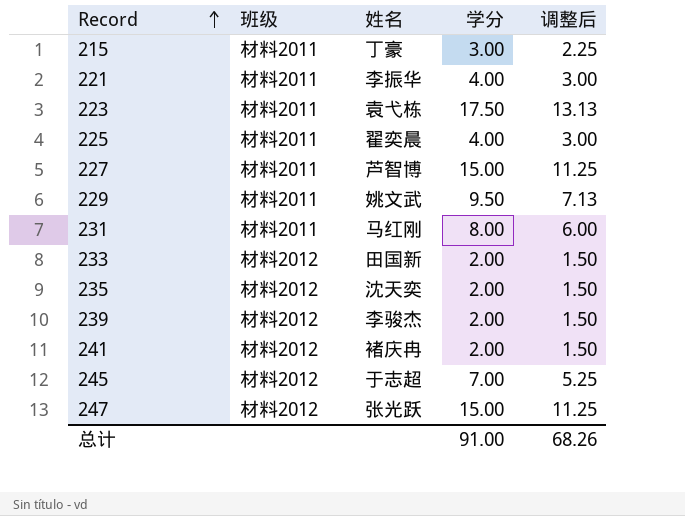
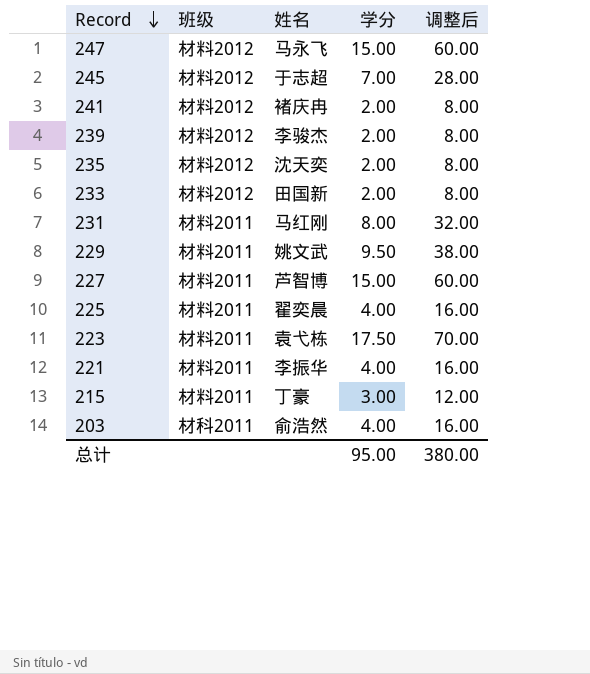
row order: Record ascending -> Record descending
column 调整后 | formula: [学分] * 0.75 -> [学分] * 4
247 | 姓名: 张光跃 -> 马永飞
row 203: none -> 材科2011 | 俞浩然 | 4.00 | 16.00
总计 | 学分: 91.00 -> 95.00
总计 | 调整后: 68.26 -> 380.00

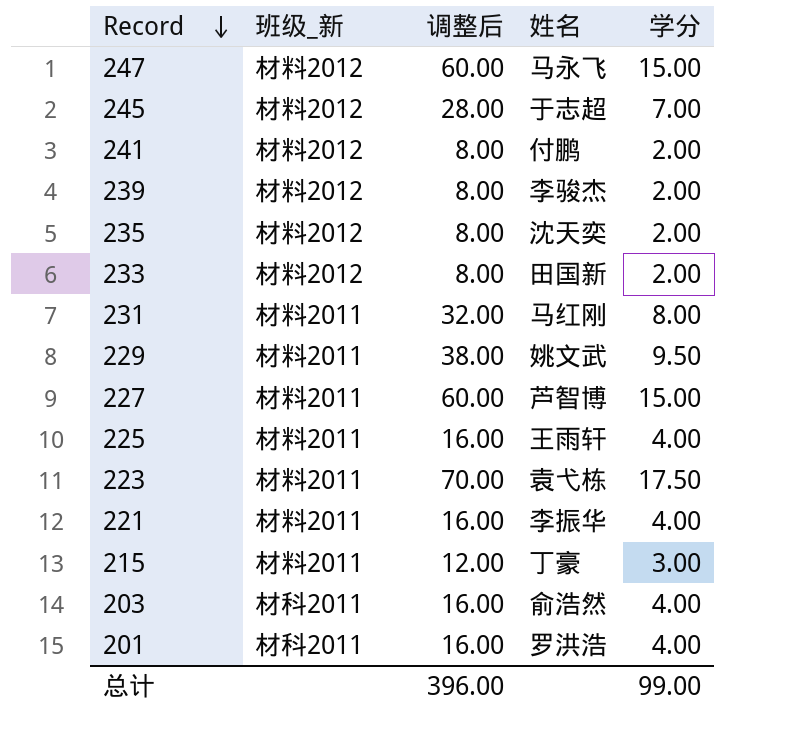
column name: 班级 -> 班级_新
column 调整后 | position: 5 -> 3
241 | 姓名: 褚庆冉 -> 付鹏
225 | 姓名: 翟奕晨 -> 王雨轩
row 201: none -> 材科2011 | 16.00 | 罗洪浩 | 4.00
总计 | 调整后: 380.00 -> 396.00
总计 | 学分: 95.00 -> 99.00

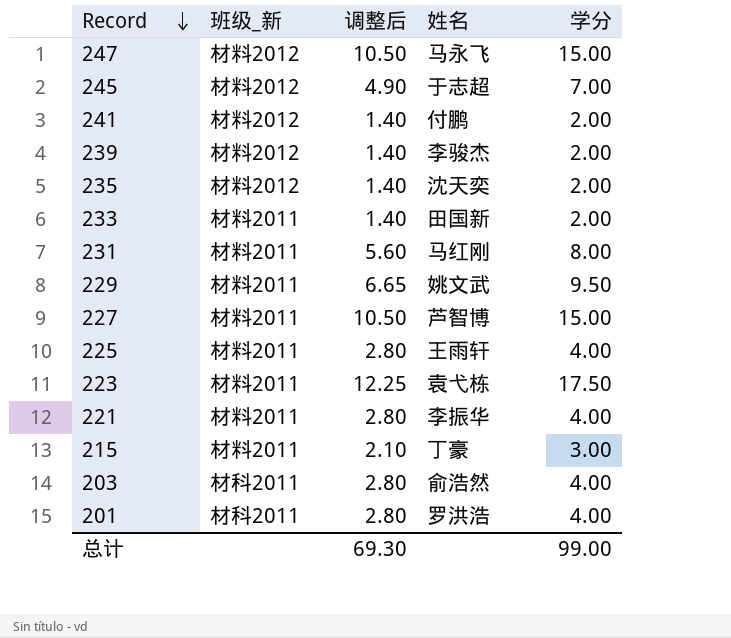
column 调整后 | formula: [学分] * 4 -> [学分] * 0.7
233 | 班级_新: 材料2012 -> 材料2011
总计 | 调整后: 396.00 -> 69.30

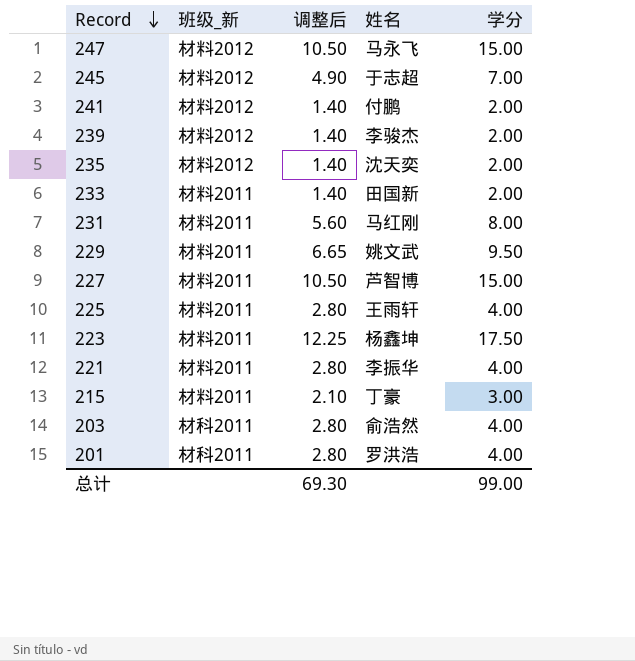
223 | 姓名: 袁弋栋 -> 杨鑫坤

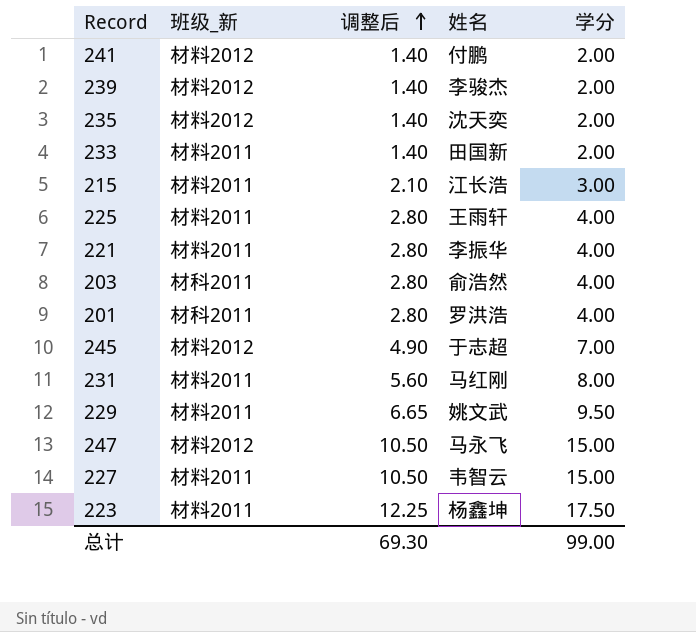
row order: Record descending -> 调整后 ascending
215 | 姓名: 丁豪 -> 江长浩
227 | 姓名: 芦智博 -> 韦智云

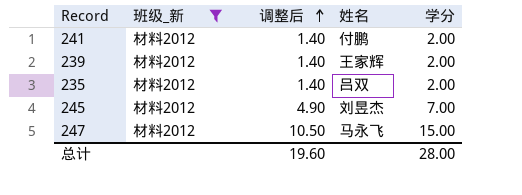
filter: none -> 班级_新 = 材料2012
239 | 姓名: 李骏杰 -> 王家辉
235 | 姓名: 沈天奕 -> 吕双
245 | 姓名: 于志超 -> 刘昱杰
总计 | 调整后: 69.30 -> 19.60
总计 | 学分: 99.00 -> 28.00

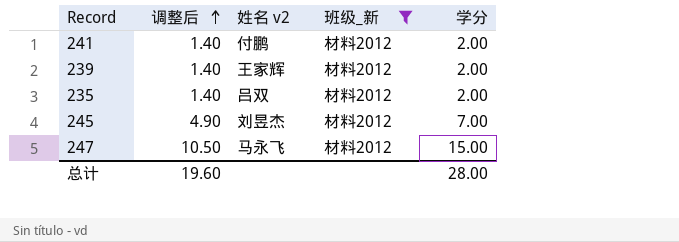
column name: 姓名 -> 姓名 v2
column 班级_新 | position: 2 -> 4

